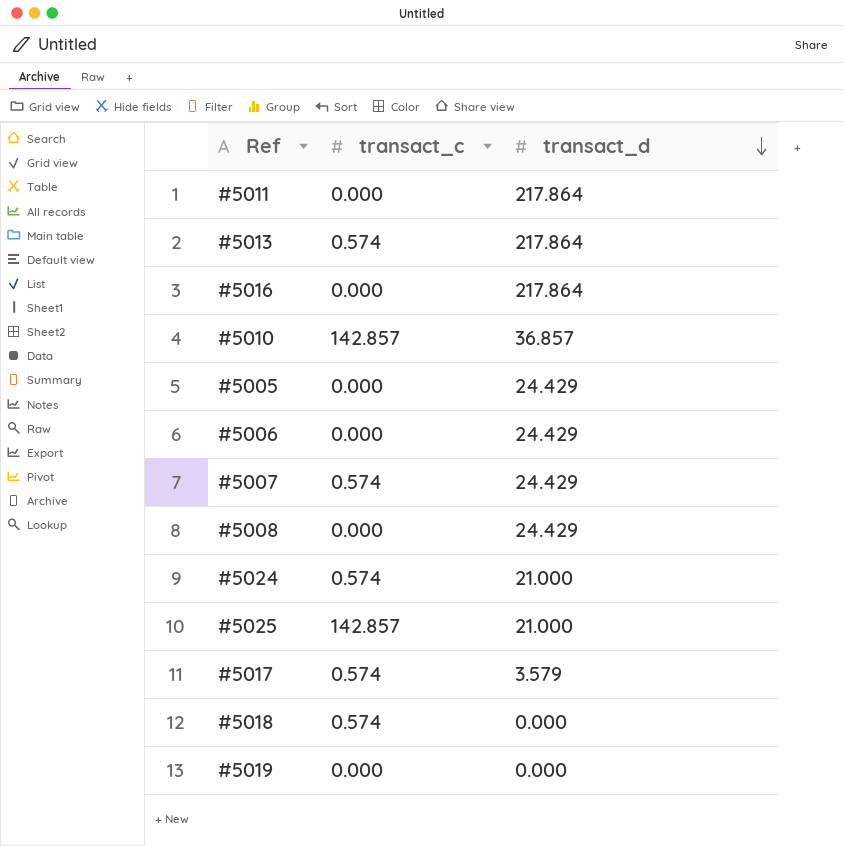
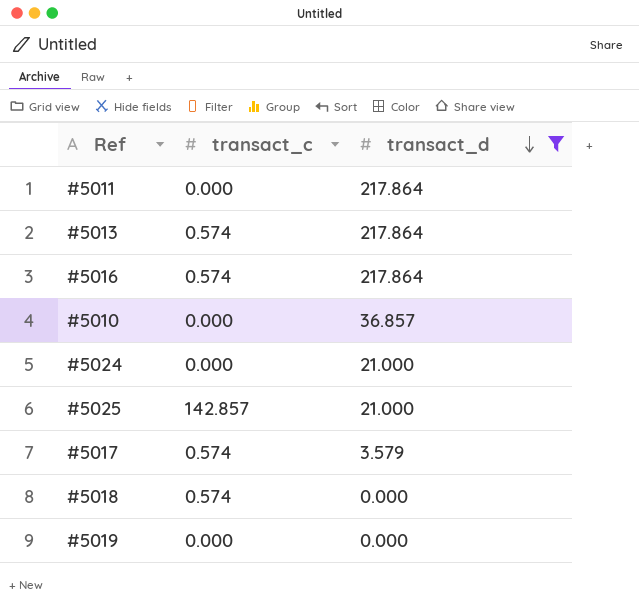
filter: none -> transact_d != 24.429
#5016 | transact_c: 0.000 -> 0.574
#5010 | transact_c: 142.857 -> 0.000
#5024 | transact_c: 0.574 -> 0.000

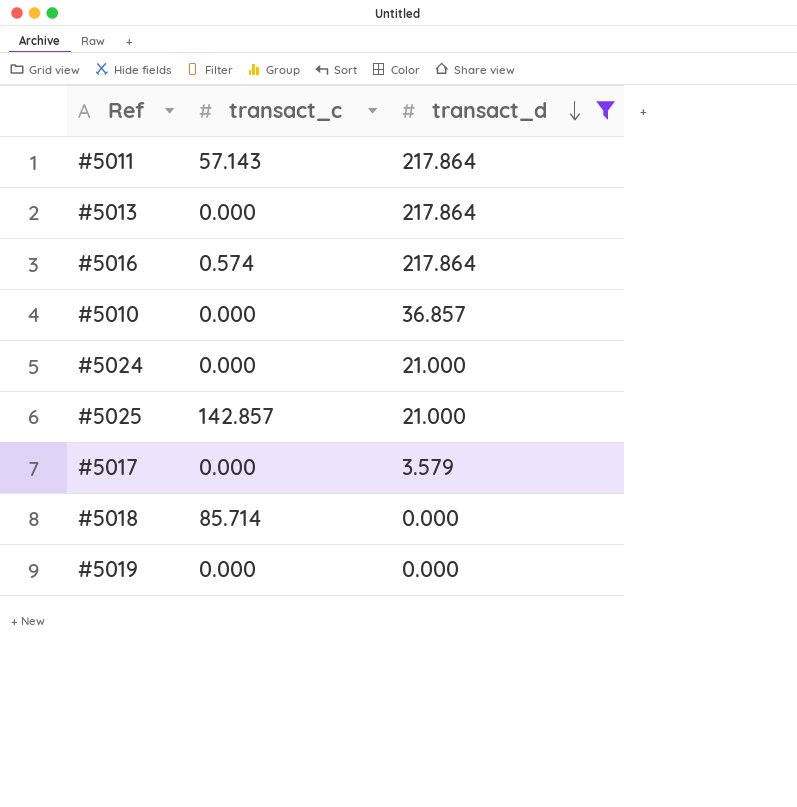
#5011 | transact_c: 0.000 -> 57.143
#5013 | transact_c: 0.574 -> 0.000
#5017 | transact_c: 0.574 -> 0.000
#5018 | transact_c: 0.574 -> 85.714

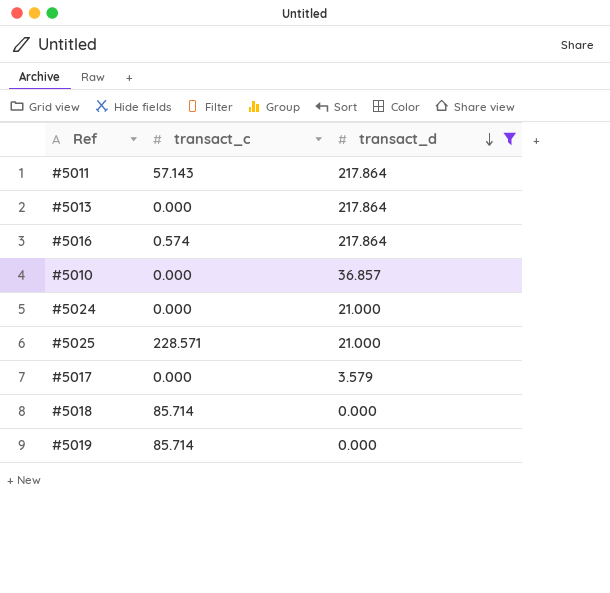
#5025 | transact_c: 142.857 -> 228.571
#5019 | transact_c: 0.000 -> 85.714

